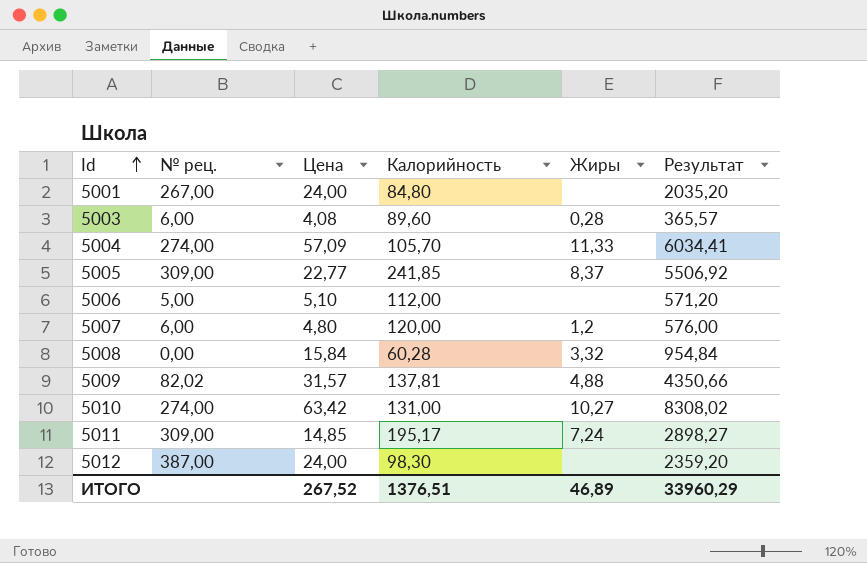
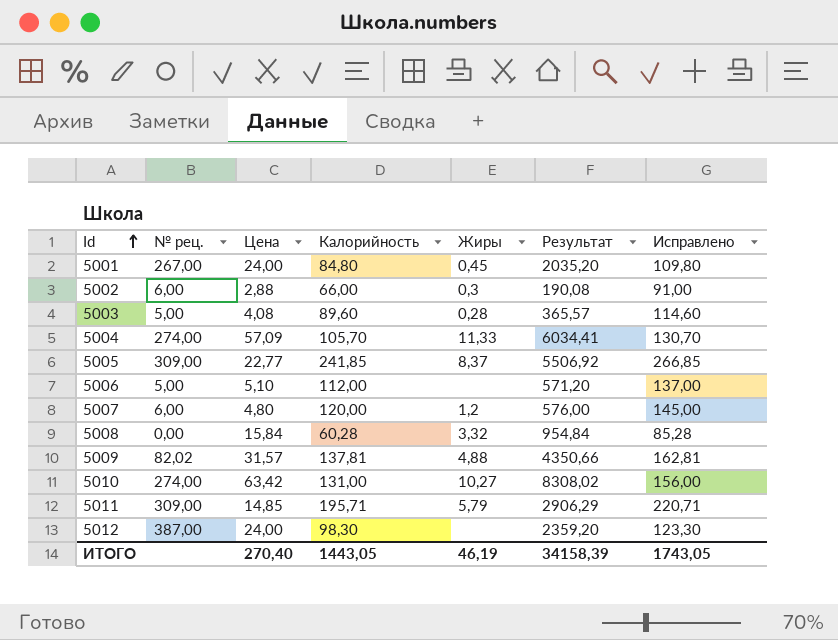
column Исправлено | formula: none -> [Калорийность] + 25
5001 | Жиры: none -> 0,45
row 5002: none -> 6,00 | 2,88 | 66,00 | 0,3 | 190,08 | 91,00
5003 | № рец.: 6,00 -> 5,00
5011 | Калорийность: 195,17 -> 195,71
5011 | Жиры: 7,24 -> 5,79
5011 | Результат: 2898,27 -> 2906,29
ИТОГО | Цена: 267,52 -> 270,40
ИТОГО | Калорийность: 1376,51 -> 1443,05
ИТОГО | Жиры: 46,89 -> 46,19
ИТОГО | Результат: 33960,29 -> 34158,39

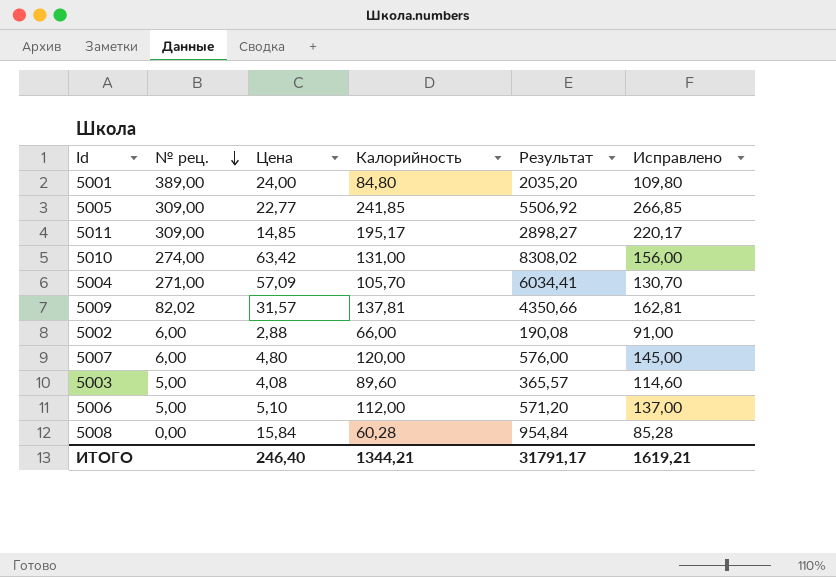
row order: Id ascending -> № рец. descending
column Жиры | position: 5 -> none
row 5012: 387,00 | 24,00 | 98,30 | none | 2359,20 | 123,30 -> none
5001 | № рец.: 267,00 -> 389,00
5011 | Калорийность: 195,71 -> 195,17
5011 | Результат: 2906,29 -> 2898,27
5011 | Исправлено: 220,71 -> 220,17
5004 | № рец.: 274,00 -> 271,00
ИТОГО | Цена: 270,40 -> 246,40
ИТОГО | Калорийность: 1443,05 -> 1344,21
ИТОГО | Результат: 34158,39 -> 31791,17
ИТОГО | Исправлено: 1743,05 -> 1619,21

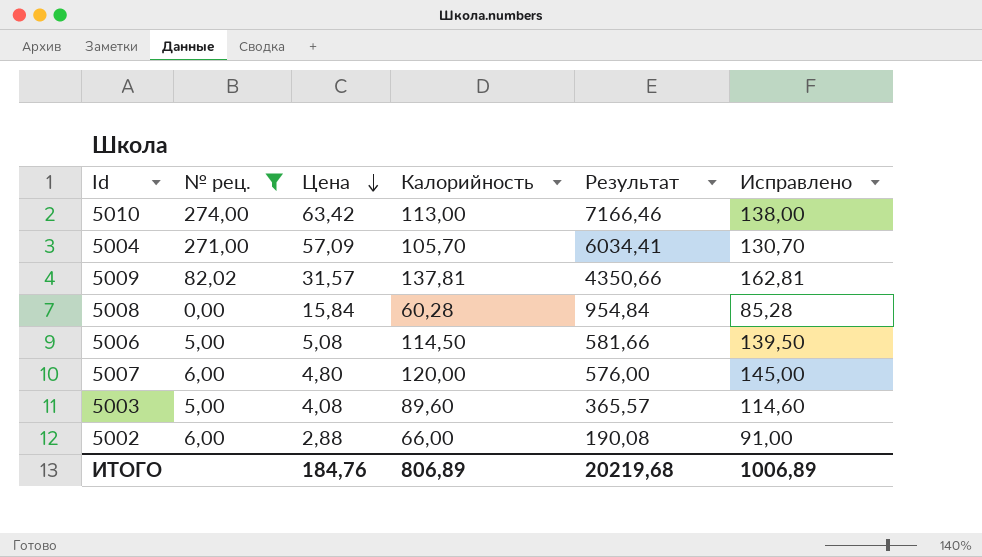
filter: none -> № рец. <= 274,00
row order: № рец. descending -> Цена descending
5010 | Калорийность: 131,00 -> 113,00
5010 | Результат: 8308,02 -> 7166,46
5010 | Исправлено: 156,00 -> 138,00
5006 | Цена: 5,10 -> 5,08
5006 | Калорийность: 112,00 -> 114,50
5006 | Результат: 571,20 -> 581,66
5006 | Исправлено: 137,00 -> 139,50
ИТОГО | Цена: 246,40 -> 184,76
ИТОГО | Калорийность: 1344,21 -> 806,89
ИТОГО | Результат: 31791,17 -> 20219,68
ИТОГО | Исправлено: 1619,21 -> 1006,89

